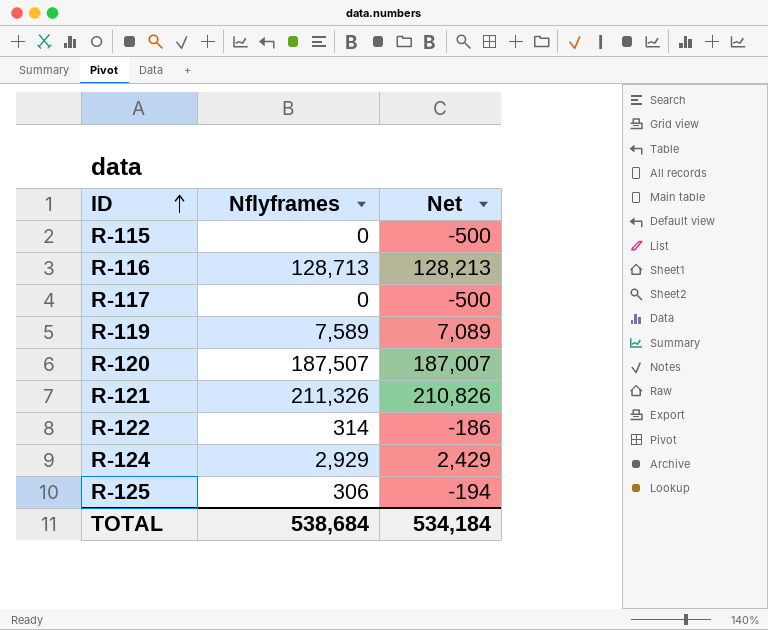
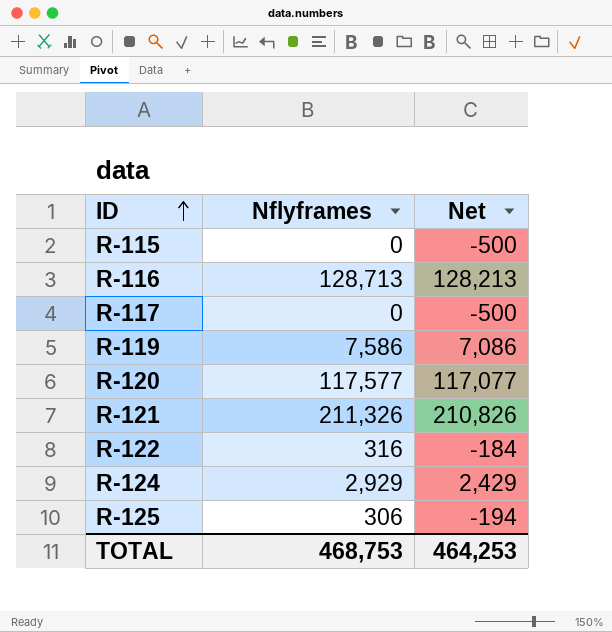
R-119 | Nflyframes: 7,589 -> 7,586
R-119 | Net: 7,089 -> 7,086
R-120 | Nflyframes: 187,507 -> 117,577
R-120 | Net: 187,007 -> 117,077
R-122 | Nflyframes: 314 -> 316
R-122 | Net: -186 -> -184
TOTAL | Nflyframes: 538,684 -> 468,753
TOTAL | Net: 534,184 -> 464,253

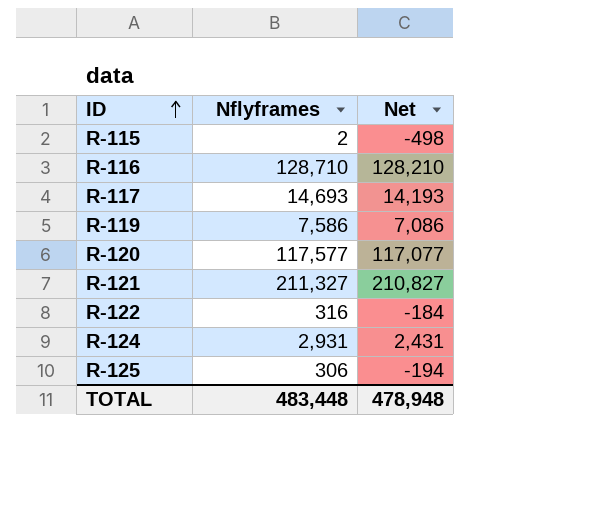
R-115 | Nflyframes: 0 -> 2
R-115 | Net: -500 -> -498
R-116 | Nflyframes: 128,713 -> 128,710
R-116 | Net: 128,213 -> 128,210
R-117 | Nflyframes: 0 -> 14,693
R-117 | Net: -500 -> 14,193
R-121 | Nflyframes: 211,326 -> 211,327
R-121 | Net: 210,826 -> 210,827
R-124 | Nflyframes: 2,929 -> 2,931
R-124 | Net: 2,429 -> 2,431
TOTAL | Nflyframes: 468,753 -> 483,448
TOTAL | Net: 464,253 -> 478,948

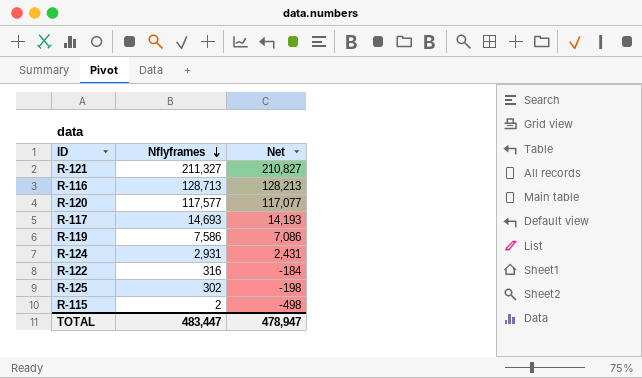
row order: ID ascending -> Nflyframes descending
R-116 | Nflyframes: 128,710 -> 128,713
R-116 | Net: 128,210 -> 128,213
R-125 | Nflyframes: 306 -> 302
R-125 | Net: -194 -> -198
TOTAL | Nflyframes: 483,448 -> 483,447
TOTAL | Net: 478,948 -> 478,947

